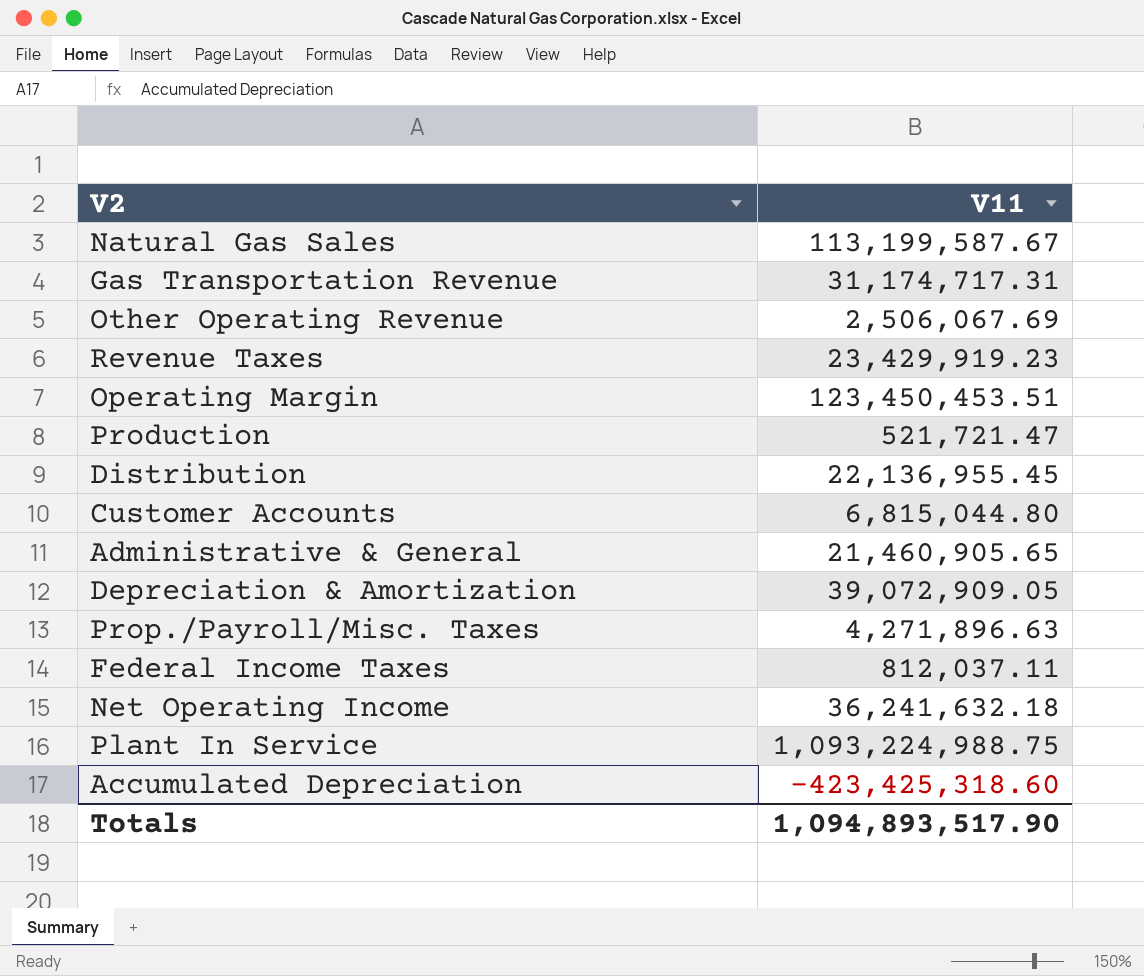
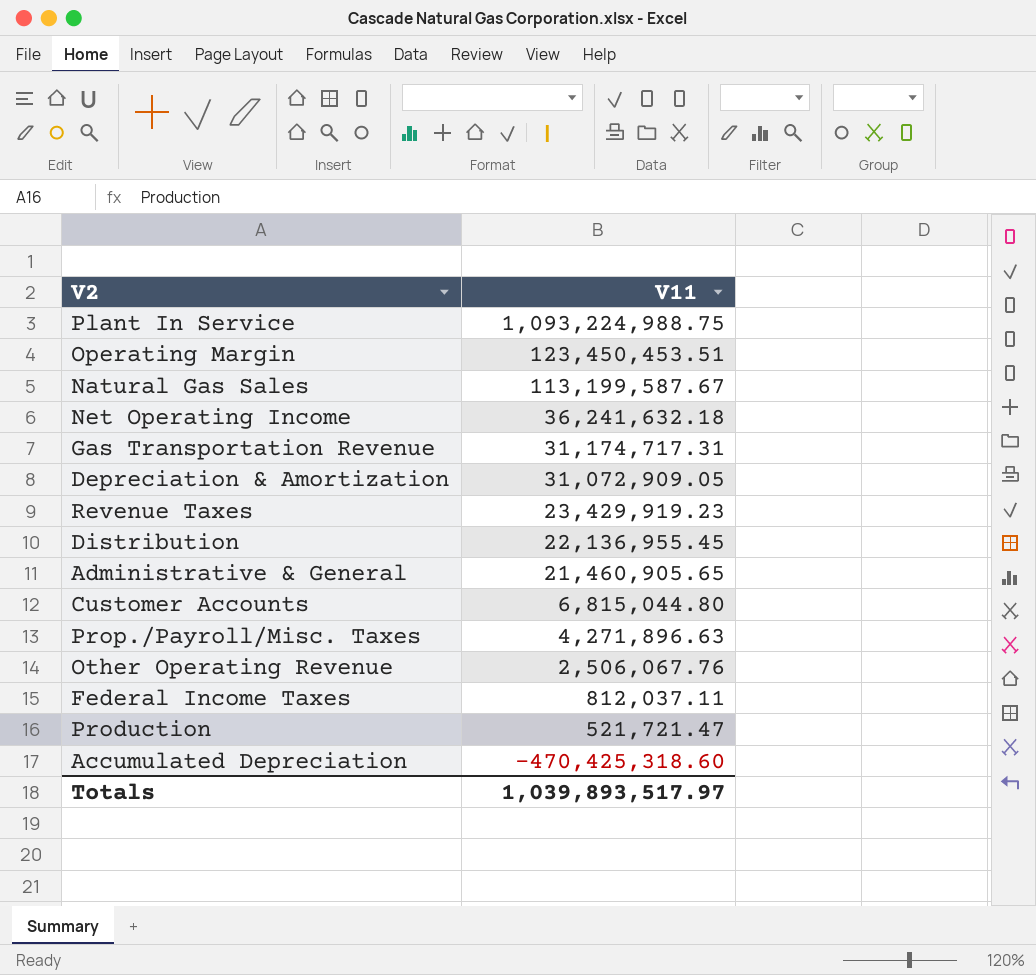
row order: none -> V11 descending
Depreciation & Amortization | V11: 39,072,909.05 -> 31,072,909.05
Other Operating Revenue | V11: 2,506,067.69 -> 2,506,067.76
Accumulated Depreciation | V11: -423,425,318.60 -> -470,425,318.60
Totals | V11: 1,094,893,517.90 -> 1,039,893,517.97

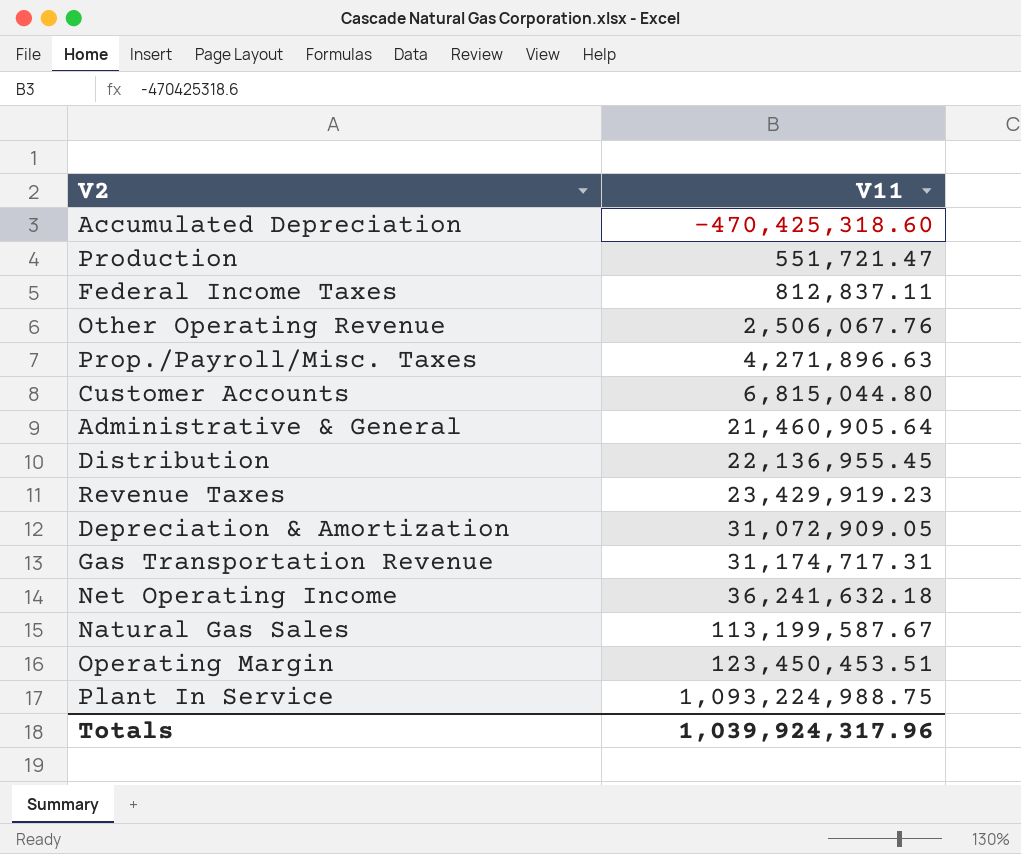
row order: V11 descending -> V11 ascending
Production | V11: 521,721.47 -> 551,721.47
Federal Income Taxes | V11: 812,037.11 -> 812,837.11
Administrative & General | V11: 21,460,905.65 -> 21,460,905.64
Totals | V11: 1,039,893,517.97 -> 1,039,924,317.96

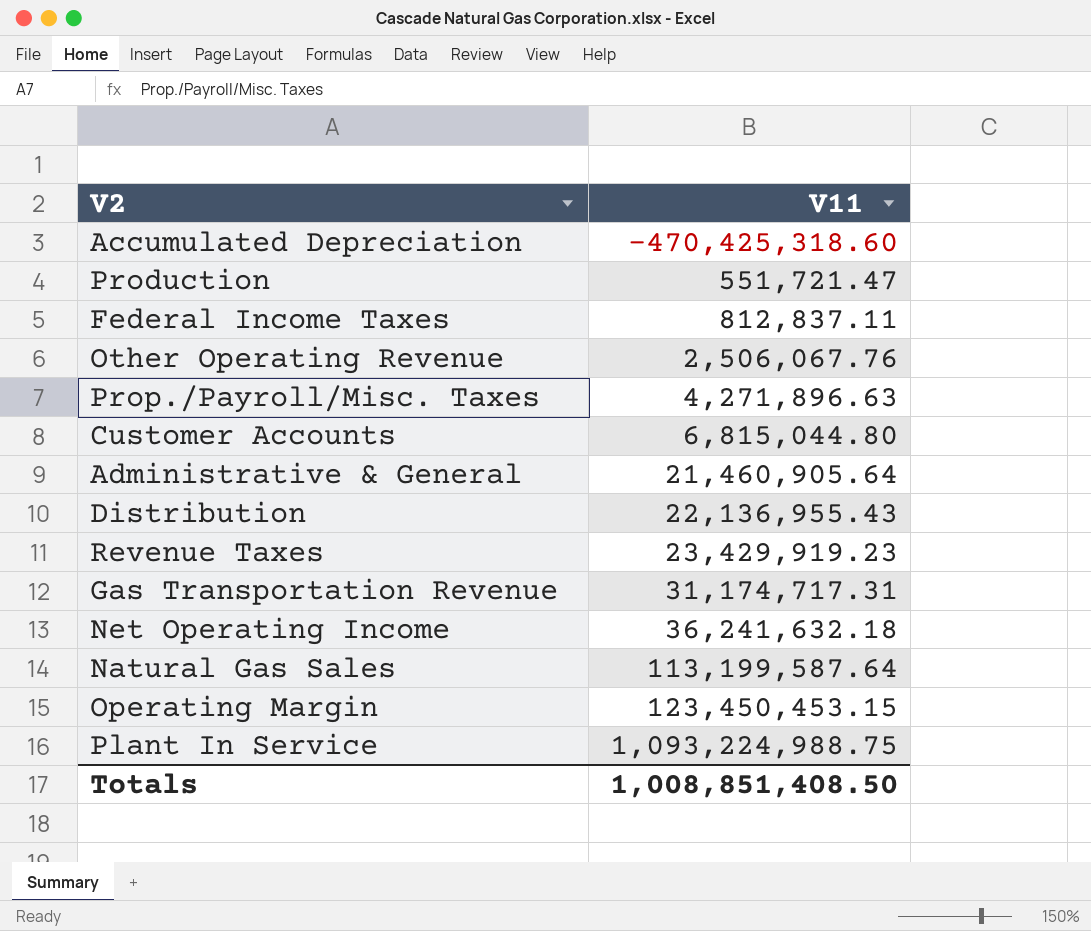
row Depreciation & Amortization: 31,072,909.05 -> none
Distribution | V11: 22,136,955.45 -> 22,136,955.43
Natural Gas Sales | V11: 113,199,587.67 -> 113,199,587.64
Operating Margin | V11: 123,450,453.51 -> 123,450,453.15
Totals | V11: 1,039,924,317.96 -> 1,008,851,408.50

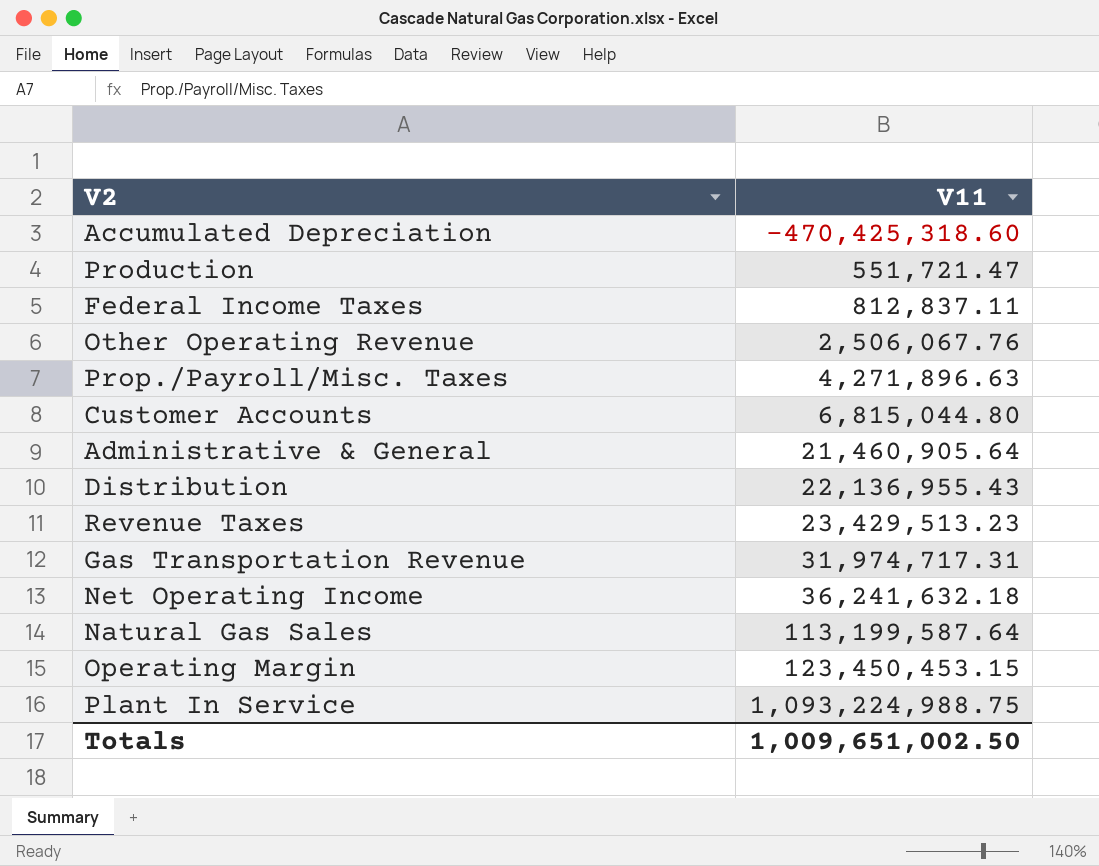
Revenue Taxes | V11: 23,429,919.23 -> 23,429,513.23
Gas Transportation Revenue | V11: 31,174,717.31 -> 31,974,717.31
Totals | V11: 1,008,851,408.50 -> 1,009,651,002.50

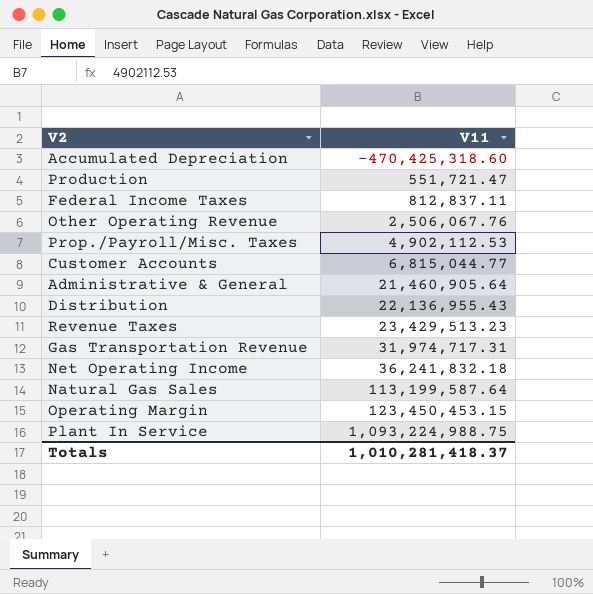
Prop./Payroll/Misc. Taxes | V11: 4,271,896.63 -> 4,902,112.53
Customer Accounts | V11: 6,815,044.80 -> 6,815,044.77
Net Operating Income | V11: 36,241,632.18 -> 36,241,832.18
Totals | V11: 1,009,651,002.50 -> 1,010,281,418.37

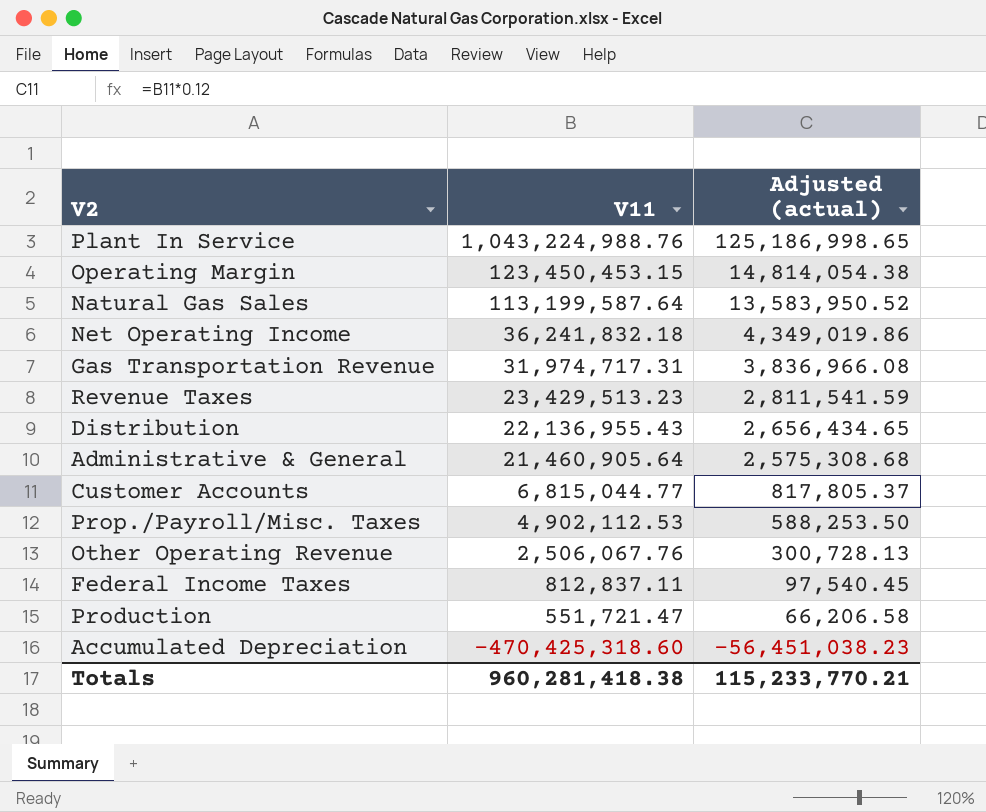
row order: V11 ascending -> V11 descending
column Adjusted (actual) | formula: none -> [V11] * 0.12
Plant In Service | V11: 1,093,224,988.75 -> 1,043,224,988.76
Totals | V11: 1,010,281,418.37 -> 960,281,418.38

